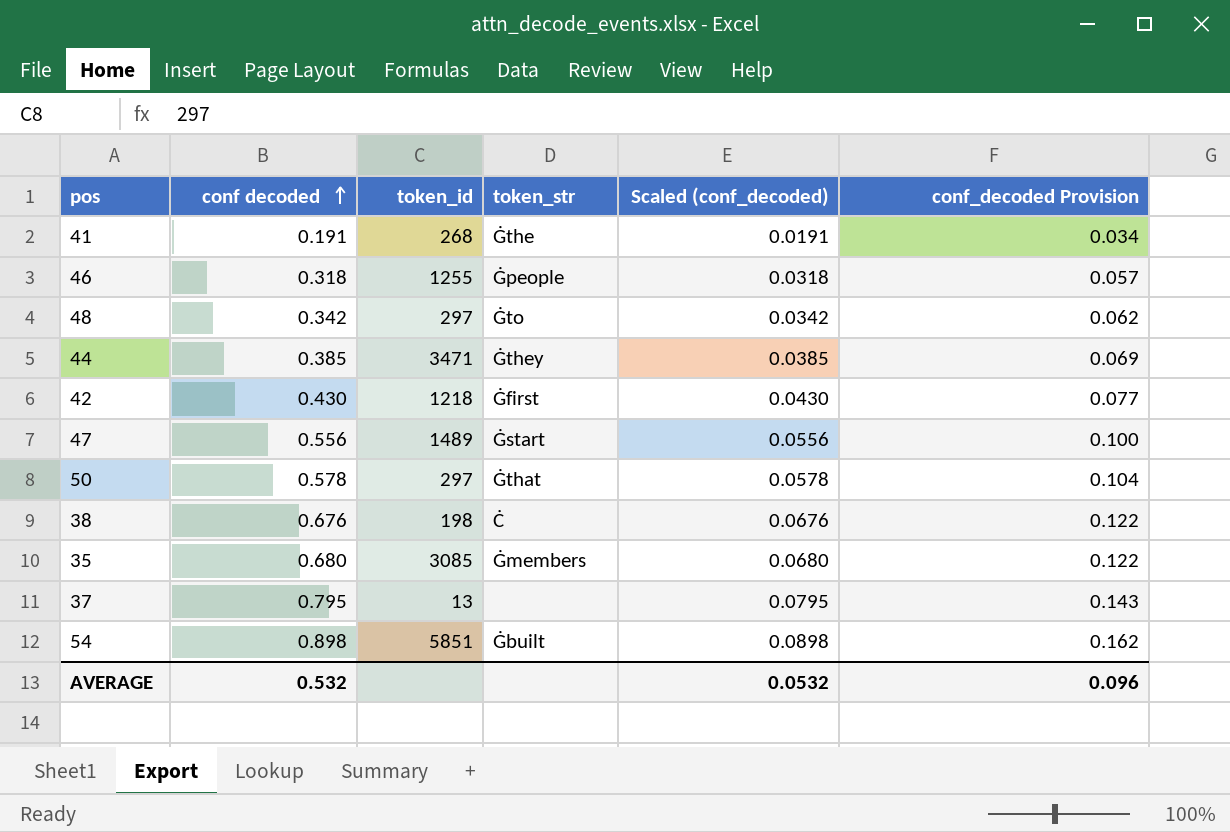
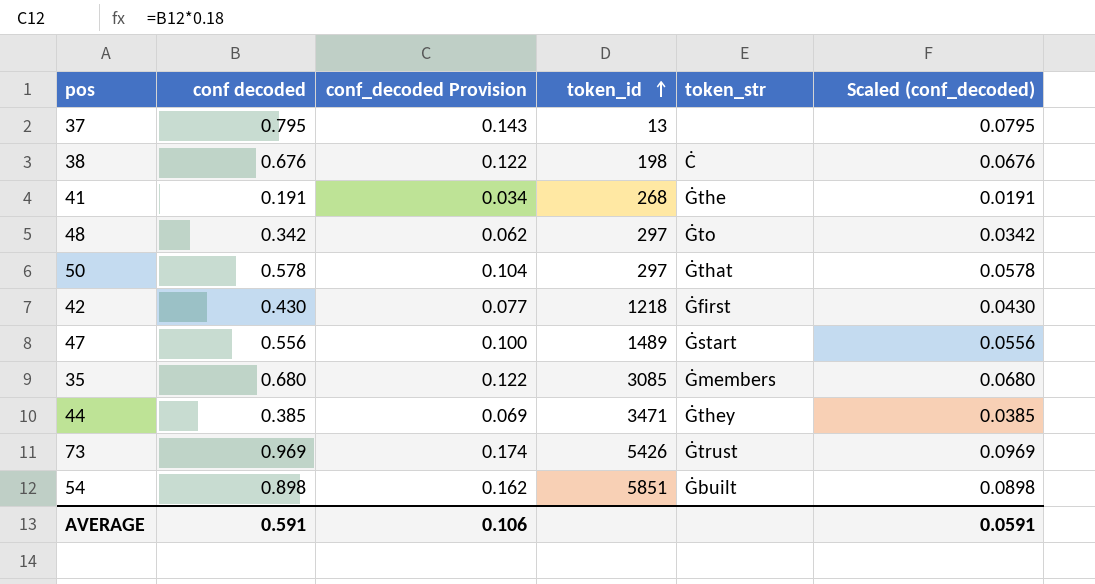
row order: conf decoded ascending -> token_id ascending
column conf_decoded Provision | position: 6 -> 3
row 46: 0.318 | 1255 | Ġpeople | 0.0318 | 0.057 -> none
row 73: none -> 0.969 | 0.174 | 5426 | Ġtrust | 0.0969
AVERAGE | conf decoded: 0.532 -> 0.591
AVERAGE | conf_decoded Provision: 0.096 -> 0.106
AVERAGE | Scaled (conf_decoded): 0.0532 -> 0.0591

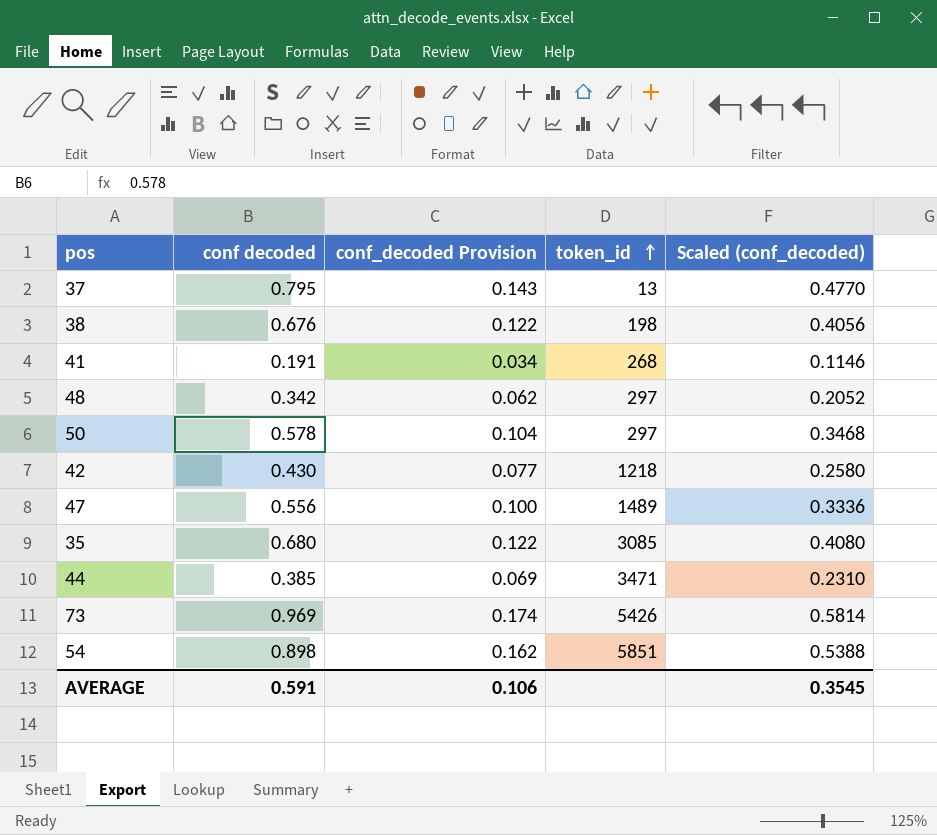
column token_str | position: 5 -> none
column Scaled (conf_decoded) | formula: [conf decoded] * 0.1 -> [conf decoded] * 0.6
AVERAGE | Scaled (conf_decoded): 0.0591 -> 0.3545

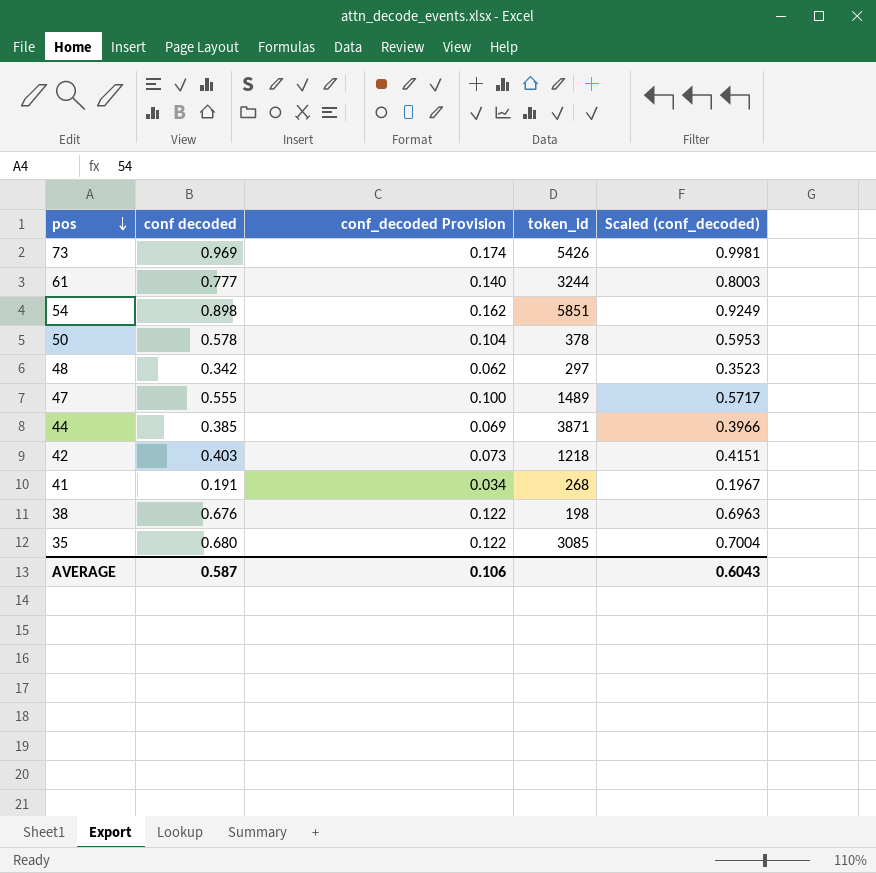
row order: token_id ascending -> pos descending
column Scaled (conf_decoded) | formula: [conf decoded] * 0.6 -> [conf decoded] * 1.03
row 37: 0.795 | 0.143 | 13 | 0.4770 -> none
row 61: none -> 0.777 | 0.140 | 3244 | 0.8003
50 | token_id: 297 -> 378
47 | conf decoded: 0.556 -> 0.555
44 | token_id: 3471 -> 3871
42 | conf decoded: 0.430 -> 0.403
42 | conf_decoded Provision: 0.077 -> 0.073
AVERAGE | conf decoded: 0.591 -> 0.587
AVERAGE | Scaled (conf_decoded): 0.3545 -> 0.6043

